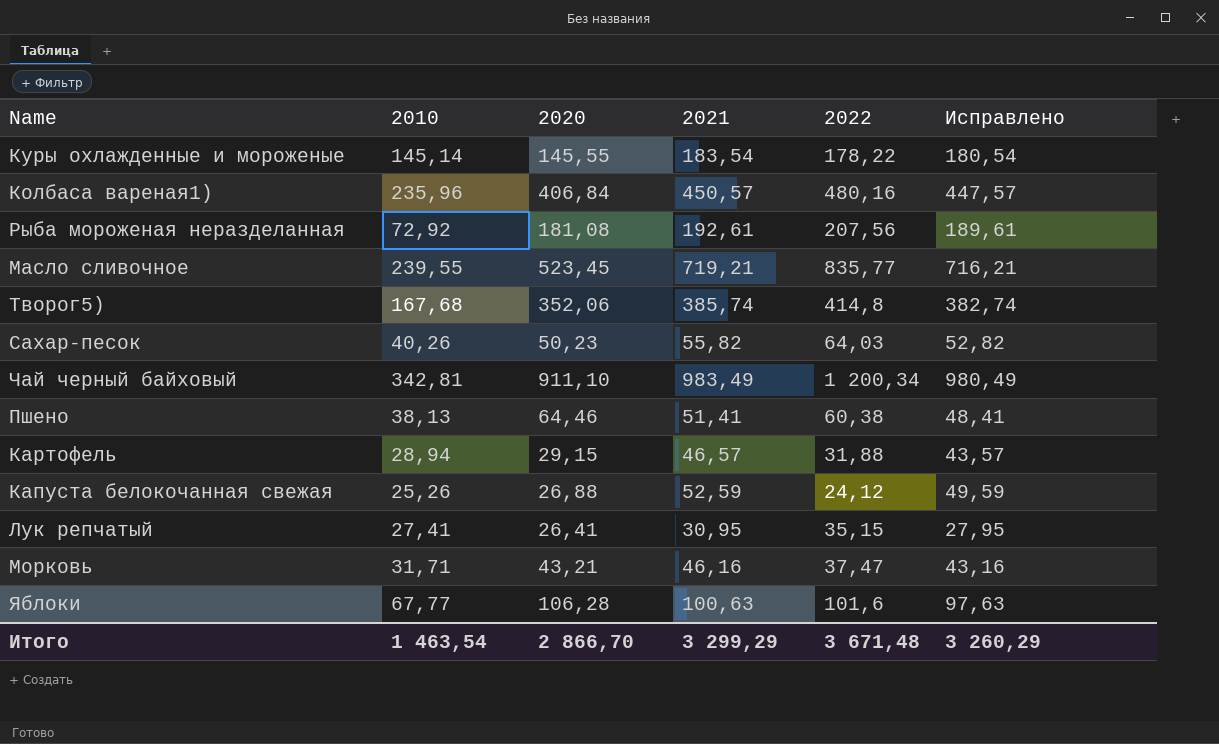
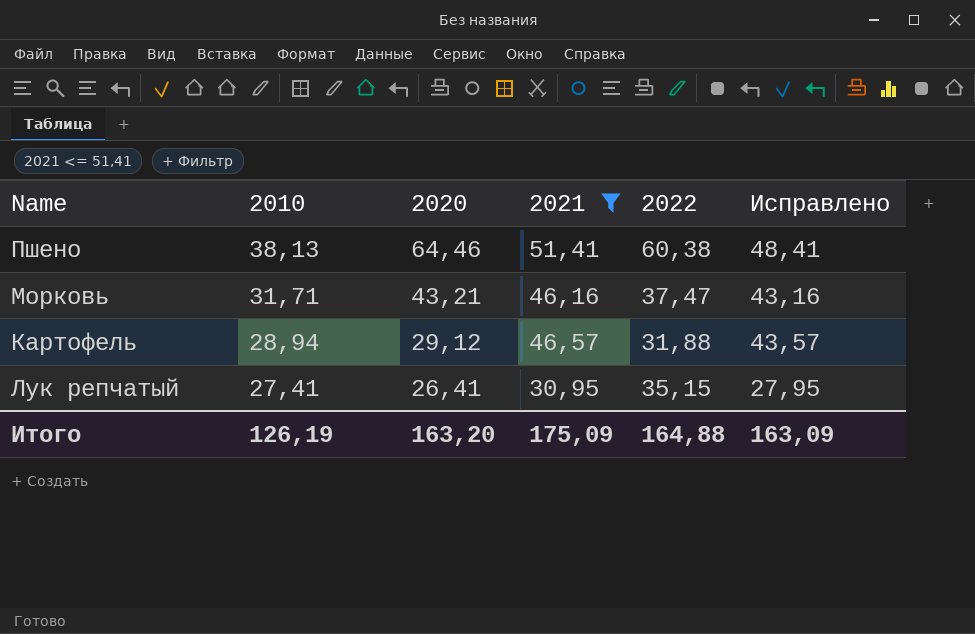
filter: none -> 2021 <= 51,41
row order: none -> 2010 descending
Картофель | 2020: 29,15 -> 29,12
Итого | 2010: 1 463,54 -> 126,19
Итого | 2020: 2 866,70 -> 163,20
Итого | 2021: 3 299,29 -> 175,09
Итого | 2022: 3 671,48 -> 164,88
Итого | Исправлено: 3 260,29 -> 163,09

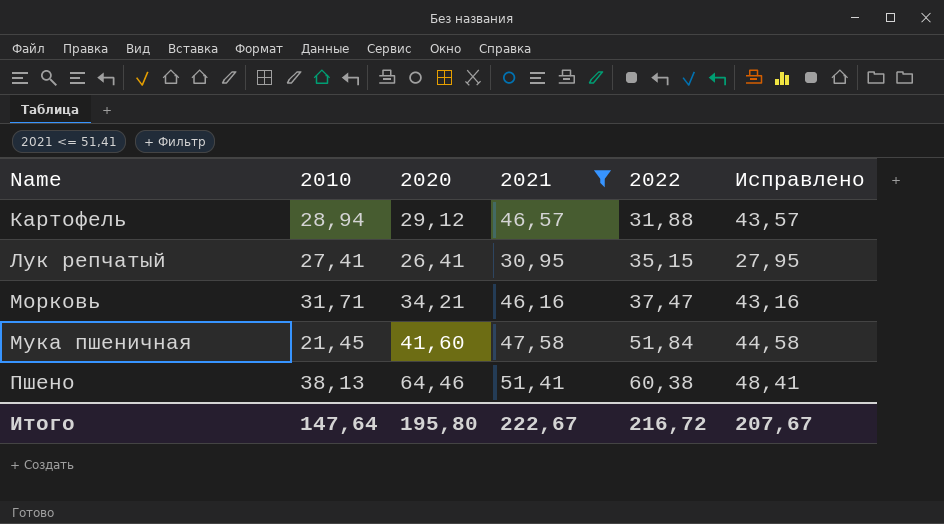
row order: 2010 descending -> Name ascending
Морковь | 2020: 43,21 -> 34,21
row Мука пшеничная: none -> 21,45 | 41,60 | 47,58 | 51,84 | 44,58
Итого | 2010: 126,19 -> 147,64
Итого | 2020: 163,20 -> 195,80
Итого | 2021: 175,09 -> 222,67
Итого | 2022: 164,88 -> 216,72
Итого | Исправлено: 163,09 -> 207,67

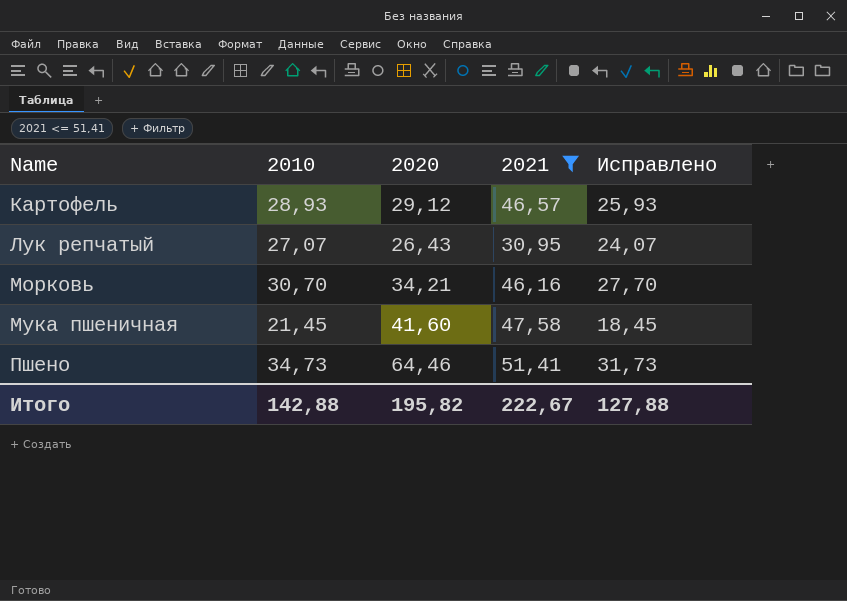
column 2022 | position: 5 -> none
column Исправлено | formula: [2021] - 3 -> [2010] - 3
Картофель | 2010: 28,94 -> 28,93
Лук репчатый | 2010: 27,41 -> 27,07
Лук репчатый | 2020: 26,41 -> 26,43
Морковь | 2010: 31,71 -> 30,70
Пшено | 2010: 38,13 -> 34,73
Итого | 2010: 147,64 -> 142,88
Итого | 2020: 195,80 -> 195,82
Итого | Исправлено: 207,67 -> 127,88

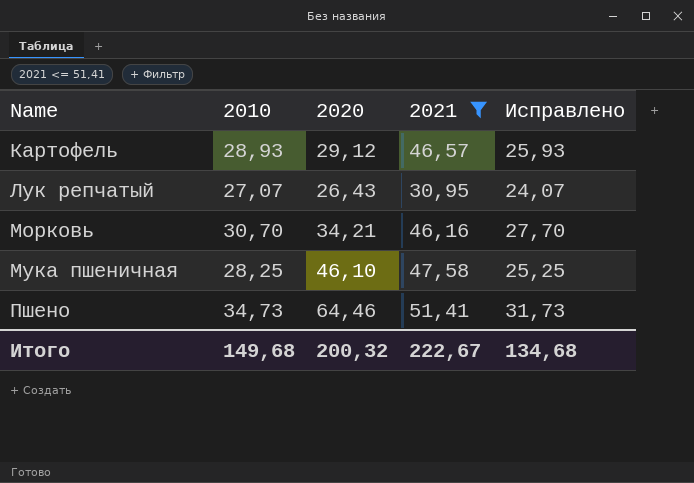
Мука пшеничная | 2010: 21,45 -> 28,25
Мука пшеничная | 2020: 41,60 -> 46,10
Мука пшеничная | Исправлено: 18,45 -> 25,25
Итого | 2010: 142,88 -> 149,68
Итого | 2020: 195,82 -> 200,32
Итого | Исправлено: 127,88 -> 134,68

